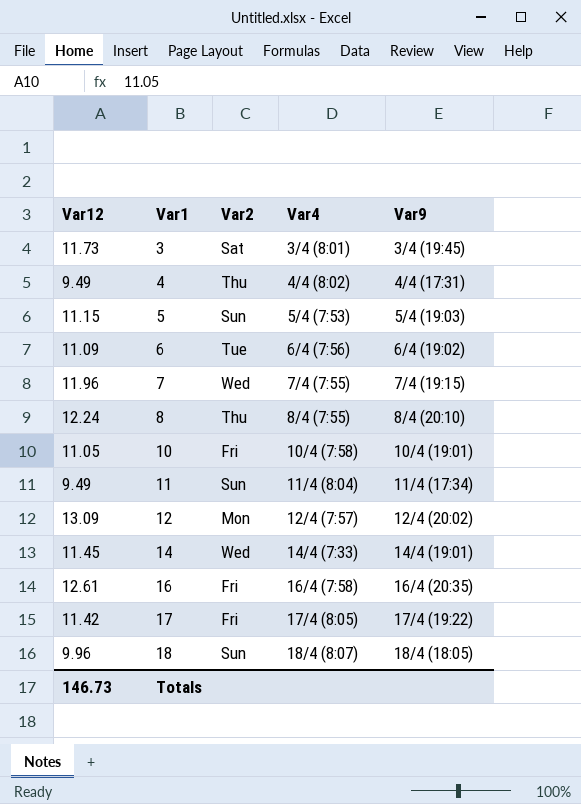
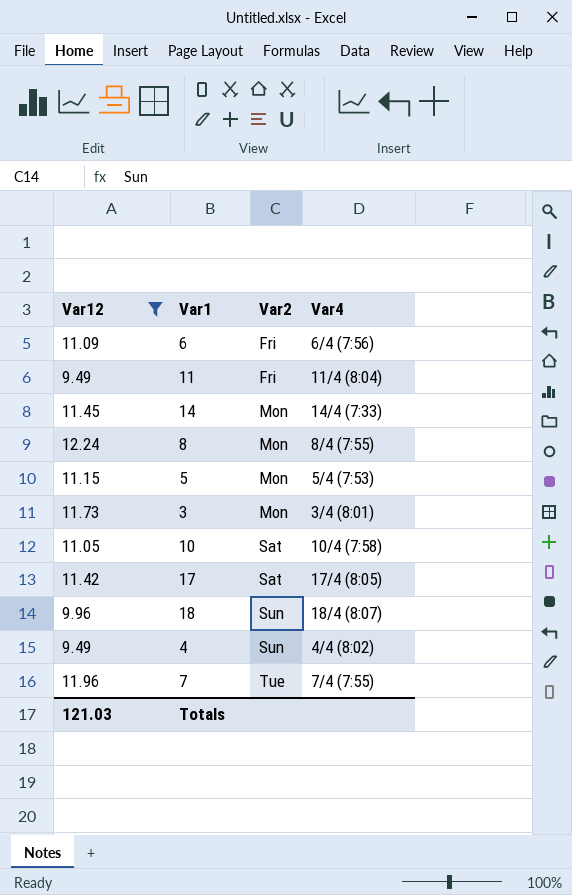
filter: none -> Var12 <= 12.24
row order: Var1 ascending -> Var2 ascending
column Var9 | position: 5 -> none
6 | Var2: Tue -> Fri
11 | Var2: Sun -> Fri
14 | Var2: Wed -> Mon
8 | Var2: Thu -> Mon
5 | Var2: Sun -> Mon
3 | Var2: Sat -> Mon
10 | Var2: Fri -> Sat
17 | Var2: Fri -> Sat
4 | Var2: Thu -> Sun
7 | Var2: Wed -> Tue
Totals | Var12: 146.73 -> 121.03

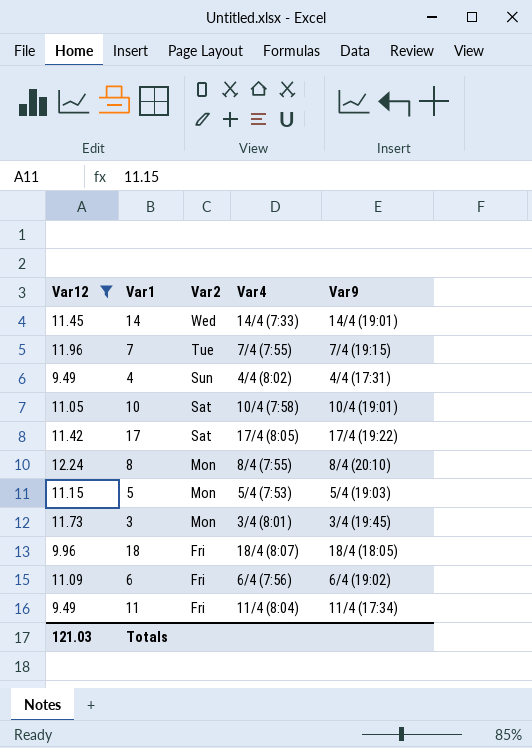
row order: Var2 ascending -> Var2 descending
column Var9 | position: none -> 5
14 | Var2: Mon -> Wed
18 | Var2: Sun -> Fri

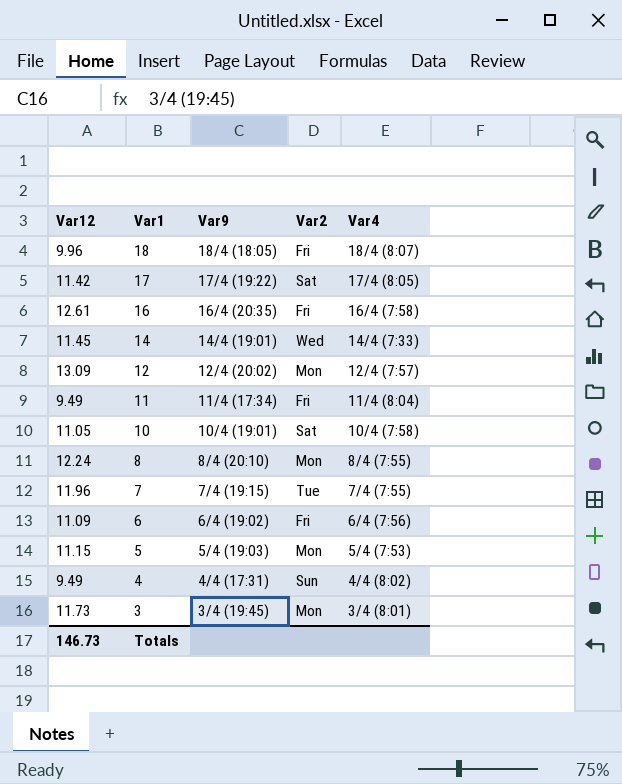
filter: Var12 <= 12.24 -> none
row order: Var2 descending -> Var1 descending
column Var9 | position: 5 -> 3
Totals | Var12: 121.03 -> 146.73

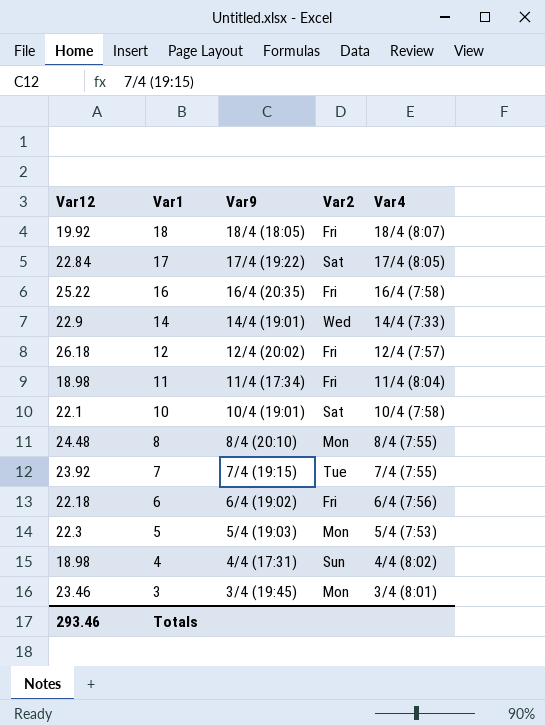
18 | Var12: 9.96 -> 19.92
17 | Var12: 11.42 -> 22.84
16 | Var12: 12.61 -> 25.22
14 | Var12: 11.45 -> 22.9
12 | Var12: 13.09 -> 26.18
12 | Var2: Mon -> Fri
11 | Var12: 9.49 -> 18.98
10 | Var12: 11.05 -> 22.1
8 | Var12: 12.24 -> 24.48
7 | Var12: 11.96 -> 23.92
6 | Var12: 11.09 -> 22.18
5 | Var12: 11.15 -> 22.3
4 | Var12: 9.49 -> 18.98
3 | Var12: 11.73 -> 23.46
Totals | Var12: 146.73 -> 293.46

